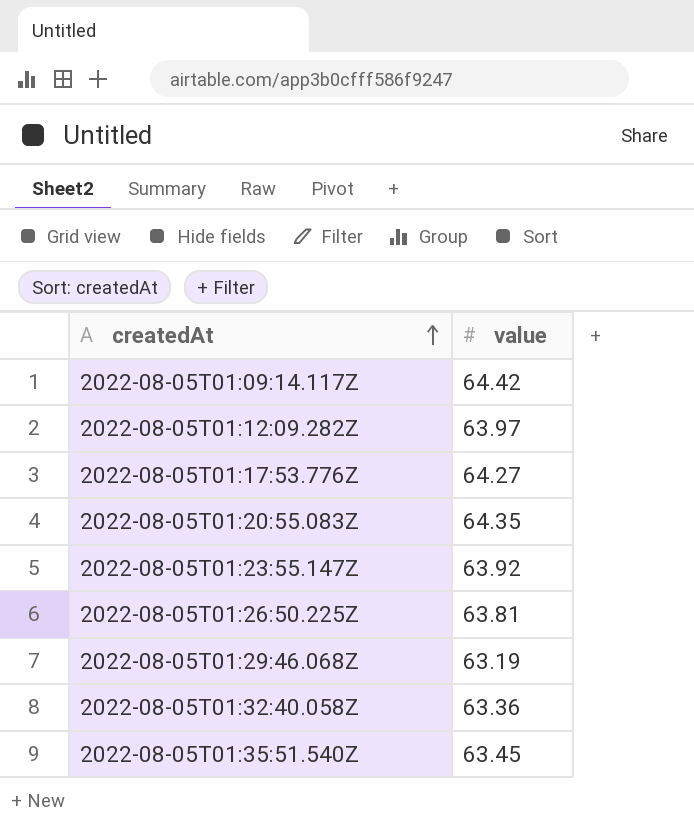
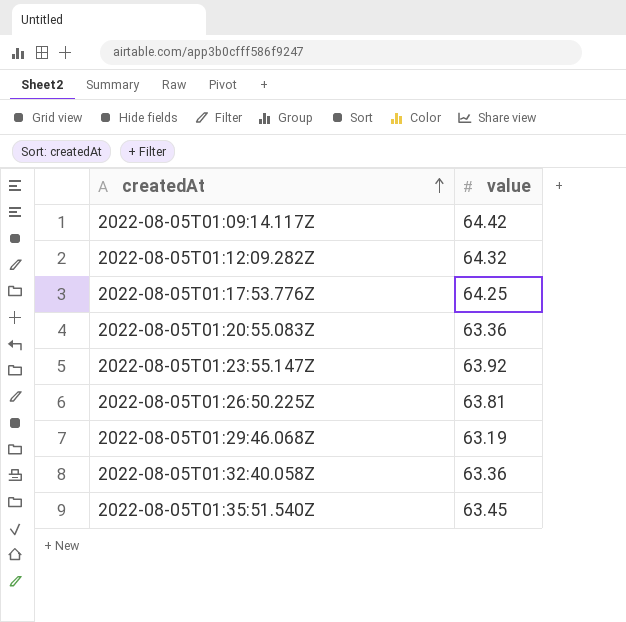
2022-08-05T01:12:09.282Z | value: 63.97 -> 64.32
2022-08-05T01:17:53.776Z | value: 64.27 -> 64.25
2022-08-05T01:20:55.083Z | value: 64.35 -> 63.36

